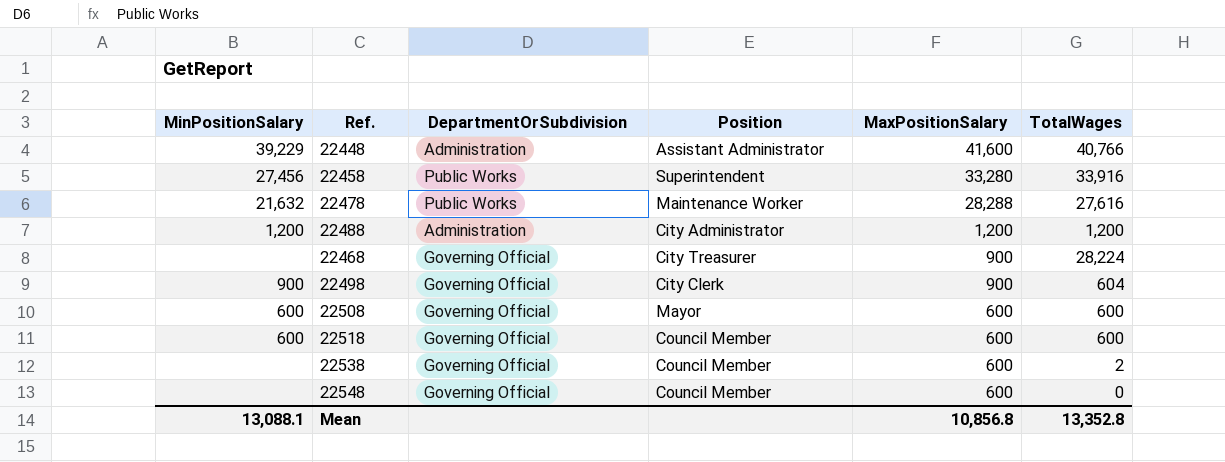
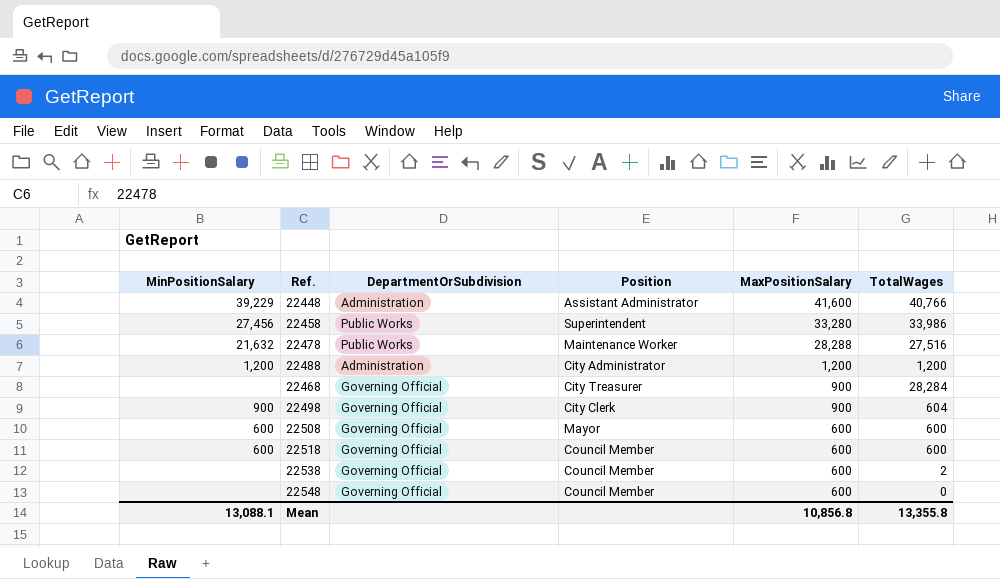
22458 | TotalWages: 33,916 -> 33,986
22478 | TotalWages: 27,616 -> 27,516
22468 | TotalWages: 28,224 -> 28,284
Mean | TotalWages: 13,352.8 -> 13,355.8

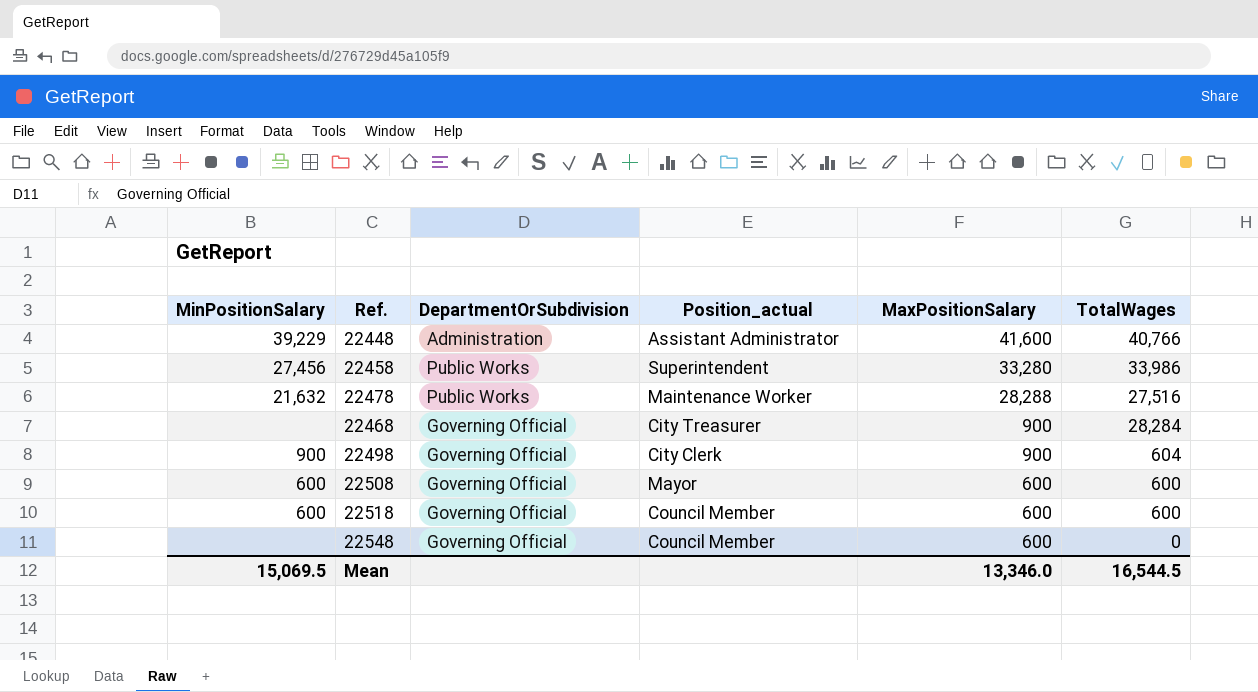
column name: Position -> Position_actual
row 22488: 1,200 | Administration | City Administrator | 1,200 | 1,200 -> none
row 22538: none | Governing Official | Council Member | 600 | 2 -> none
Mean | MinPositionSalary: 13,088.1 -> 15,069.5
Mean | MaxPositionSalary: 10,856.8 -> 13,346.0
Mean | TotalWages: 13,355.8 -> 16,544.5

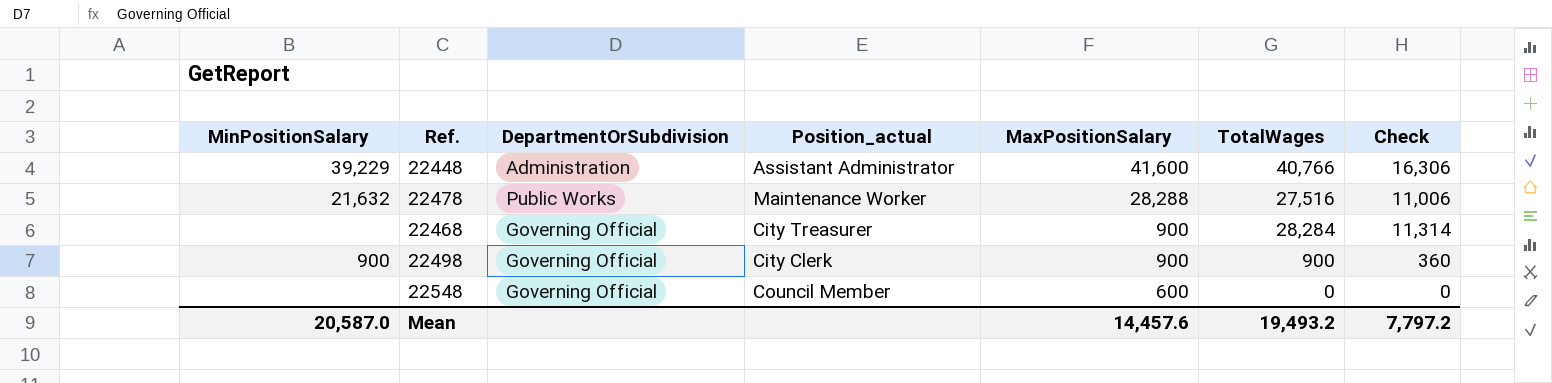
column Check | formula: none -> [TotalWages] * 0.4
row 22458: 27,456 | Public Works | Superintendent | 33,280 | 33,986 -> none
row 22508: 600 | Governing Official | Mayor | 600 | 600 -> none
row 22518: 600 | Governing Official | Council Member | 600 | 600 -> none
22498 | TotalWages: 604 -> 900
Mean | MinPositionSalary: 15,069.5 -> 20,587.0
Mean | MaxPositionSalary: 13,346.0 -> 14,457.6
Mean | TotalWages: 16,544.5 -> 19,493.2

